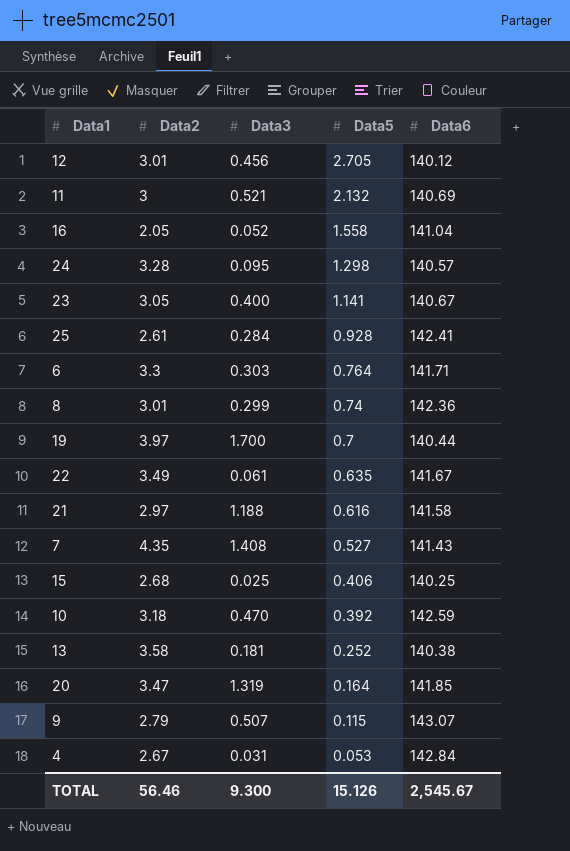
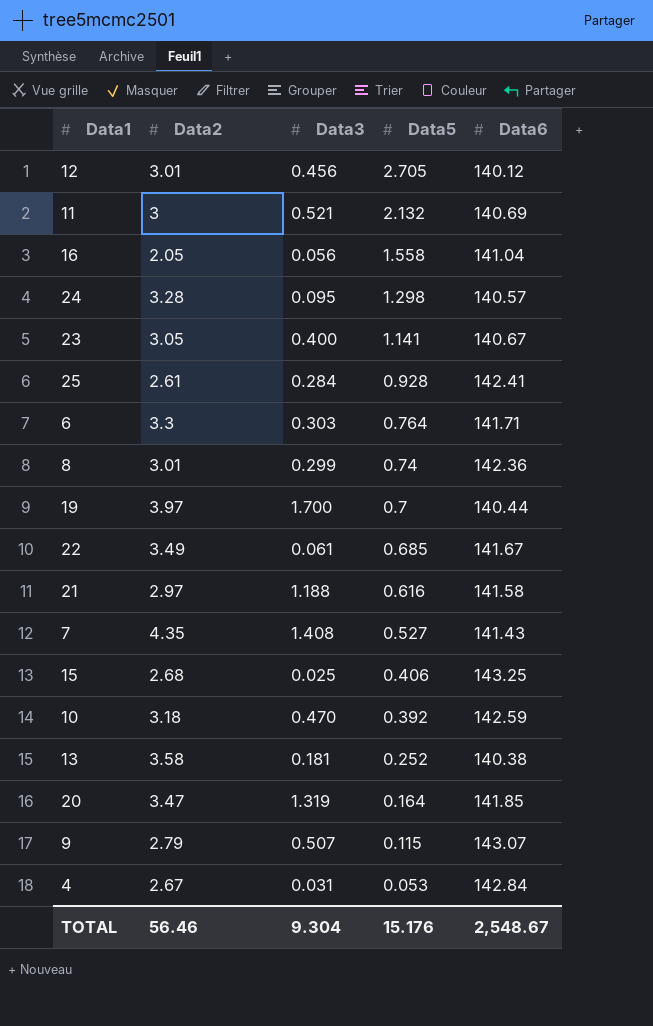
16 | Data3: 0.052 -> 0.056
22 | Data5: 0.635 -> 0.685
15 | Data6: 140.25 -> 143.25
TOTAL | Data3: 9.300 -> 9.304
TOTAL | Data5: 15.126 -> 15.176
TOTAL | Data6: 2,545.67 -> 2,548.67

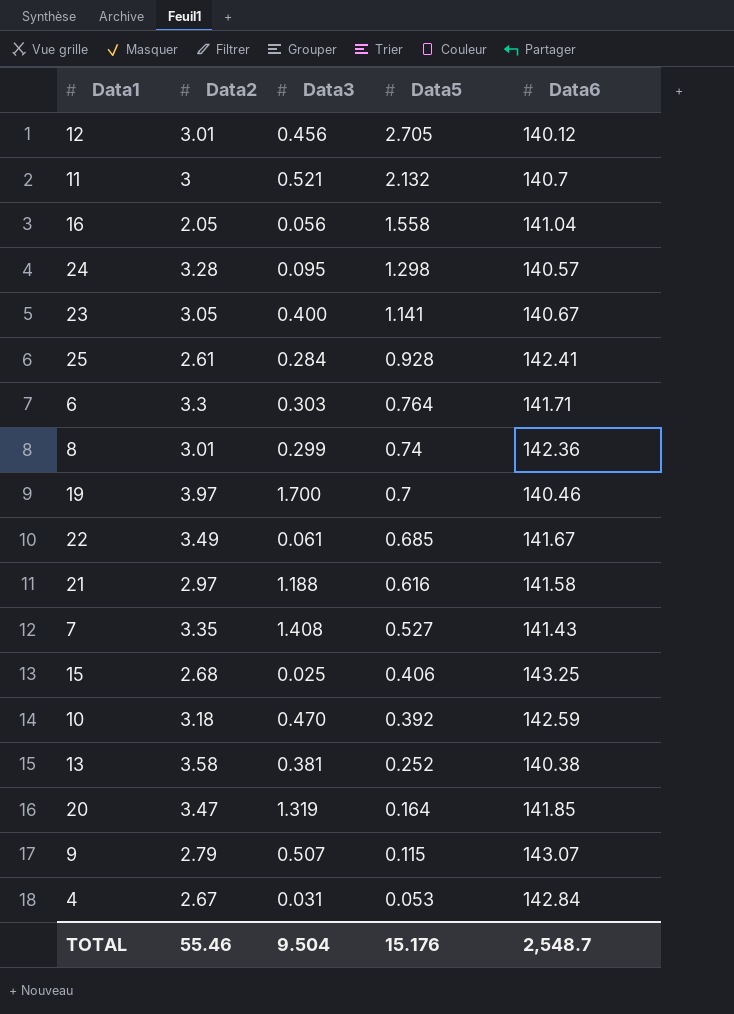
11 | Data6: 140.69 -> 140.7
19 | Data6: 140.44 -> 140.46
7 | Data2: 4.35 -> 3.35
13 | Data3: 0.181 -> 0.381
TOTAL | Data2: 56.46 -> 55.46
TOTAL | Data3: 9.304 -> 9.504
TOTAL | Data6: 2,548.67 -> 2,548.7

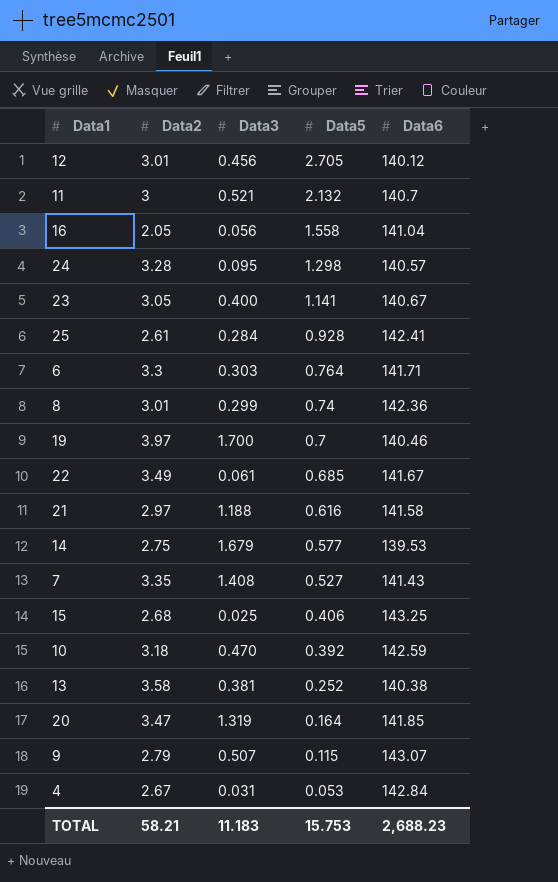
row 14: none -> 2.75 | 1.679 | 0.577 | 139.53
TOTAL | Data2: 55.46 -> 58.21
TOTAL | Data3: 9.504 -> 11.183
TOTAL | Data5: 15.176 -> 15.753
TOTAL | Data6: 2,548.7 -> 2,688.23

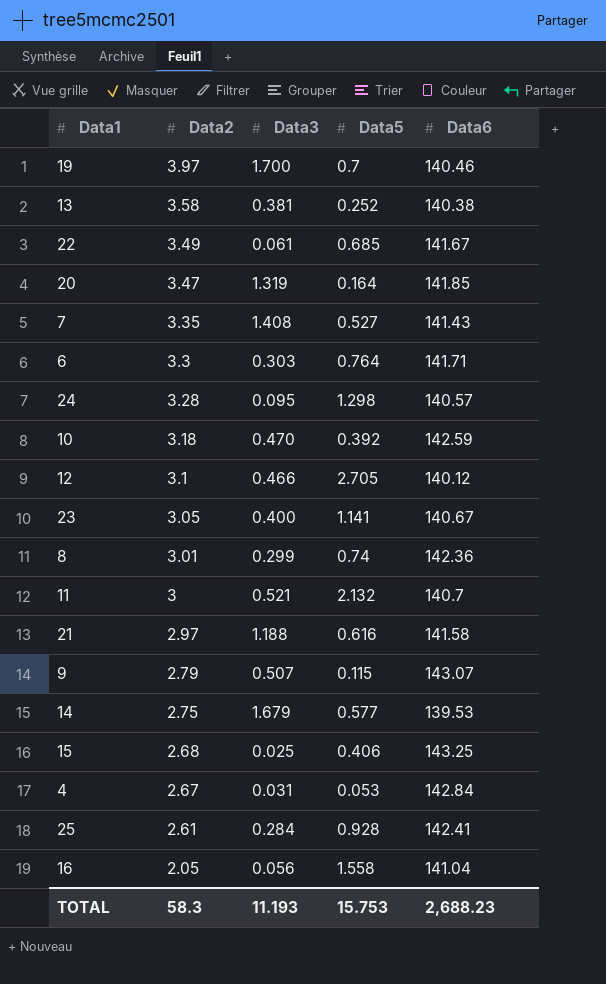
row order: Data5 descending -> Data2 descending
12 | Data2: 3.01 -> 3.1
12 | Data3: 0.456 -> 0.466
TOTAL | Data2: 58.21 -> 58.3
TOTAL | Data3: 11.183 -> 11.193

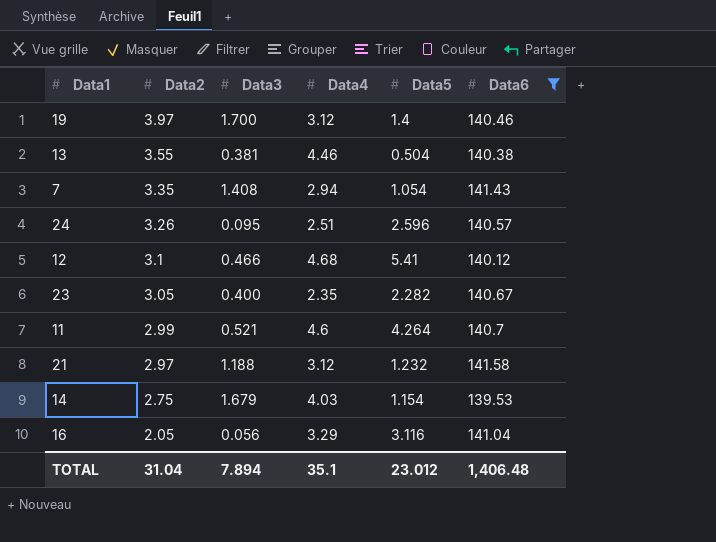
filter: none -> Data6 <= 141.58
column Data4 | position: none -> 4
19 | Data5: 0.7 -> 1.4
13 | Data2: 3.58 -> 3.55
13 | Data5: 0.252 -> 0.504
7 | Data5: 0.527 -> 1.054
24 | Data2: 3.28 -> 3.26
24 | Data5: 1.298 -> 2.596
12 | Data5: 2.705 -> 5.41
23 | Data5: 1.141 -> 2.282
11 | Data2: 3 -> 2.99
11 | Data5: 2.132 -> 4.264
21 | Data5: 0.616 -> 1.232
14 | Data5: 0.577 -> 1.154
16 | Data5: 1.558 -> 3.116
TOTAL | Data2: 58.3 -> 31.04
TOTAL | Data3: 11.193 -> 7.894
TOTAL | Data5: 15.753 -> 23.012
TOTAL | Data6: 2,688.23 -> 1,406.48

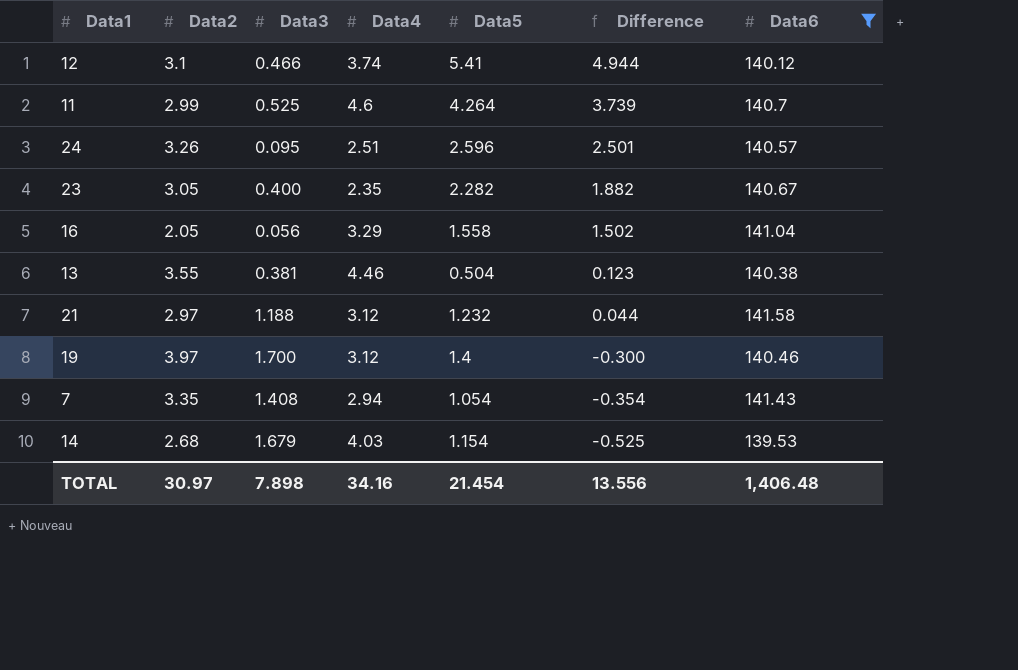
row order: Data2 descending -> Difference descending
column Difference | formula: none -> [Data5] - [Data3]
12 | Data4: 4.68 -> 3.74
11 | Data3: 0.521 -> 0.525
16 | Data5: 3.116 -> 1.558
14 | Data2: 2.75 -> 2.68
TOTAL | Data2: 31.04 -> 30.97
TOTAL | Data3: 7.894 -> 7.898
TOTAL | Data4: 35.1 -> 34.16
TOTAL | Data5: 23.012 -> 21.454

